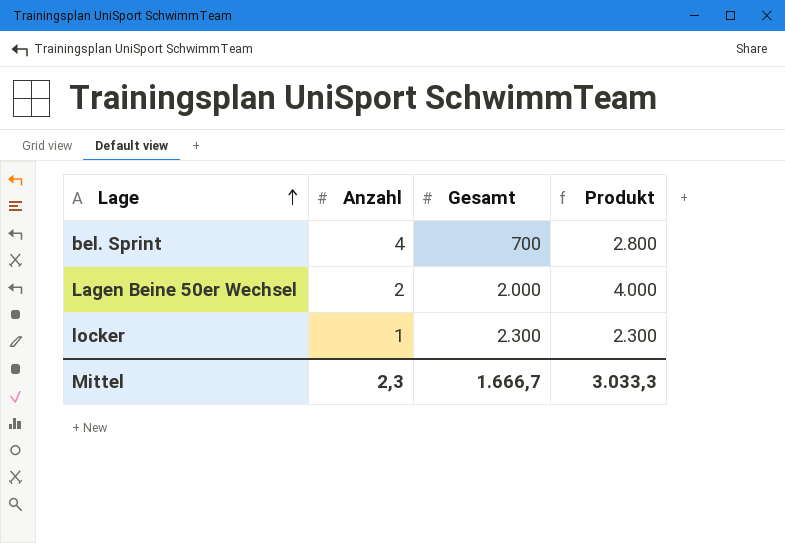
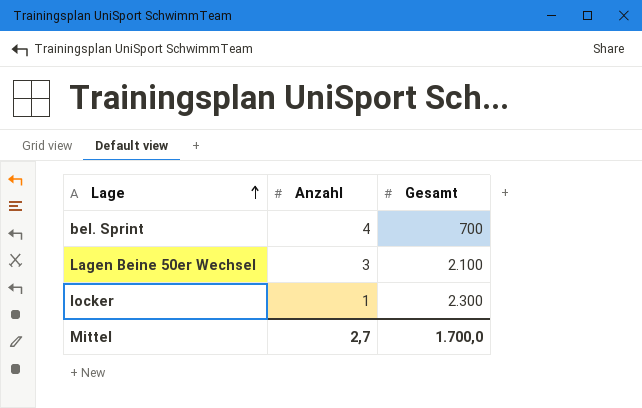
column Produkt | formula: [Anzahl] * [Gesamt] -> none
Lagen Beine 50er Wechsel | Anzahl: 2 -> 3
Lagen Beine 50er Wechsel | Gesamt: 2.000 -> 2.100
Mittel | Anzahl: 2,3 -> 2,7
Mittel | Gesamt: 1.666,7 -> 1.700,0

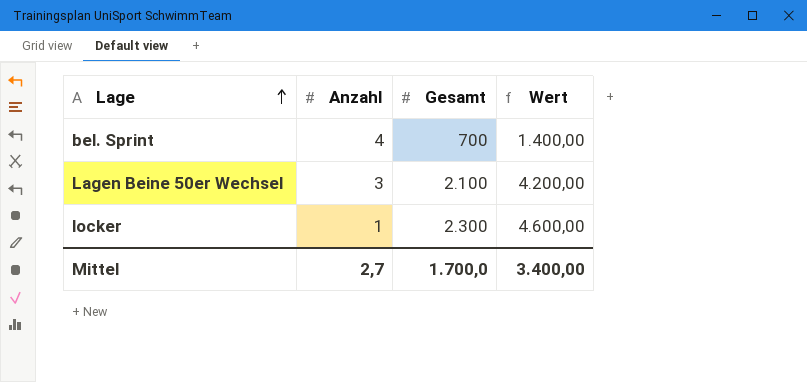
column Wert | formula: none -> [Gesamt] * 2

